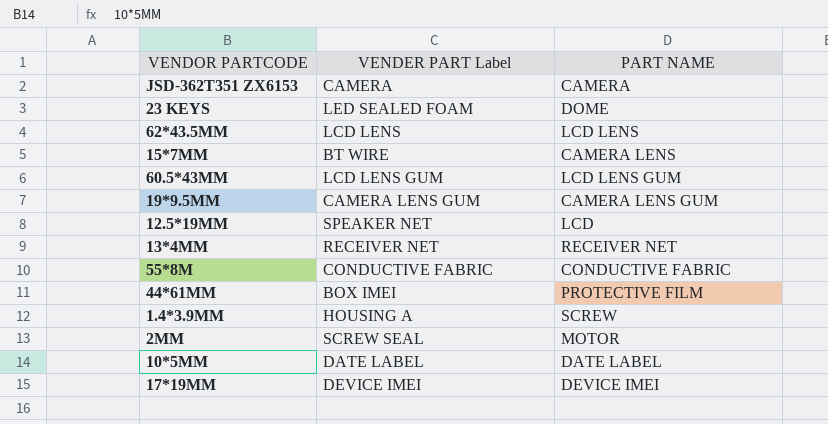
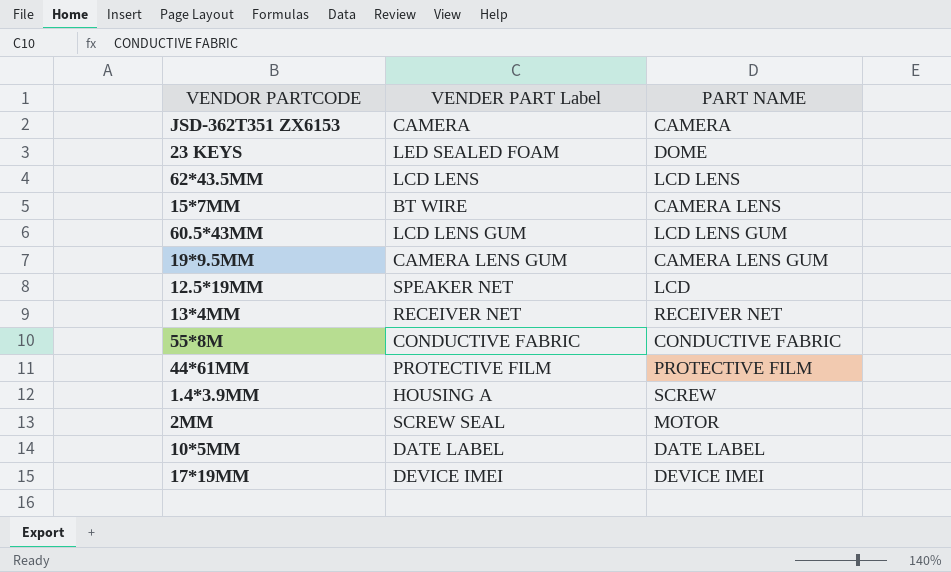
44*61MM | VENDER PART Label: BOX IMEI -> PROTECTIVE FILM

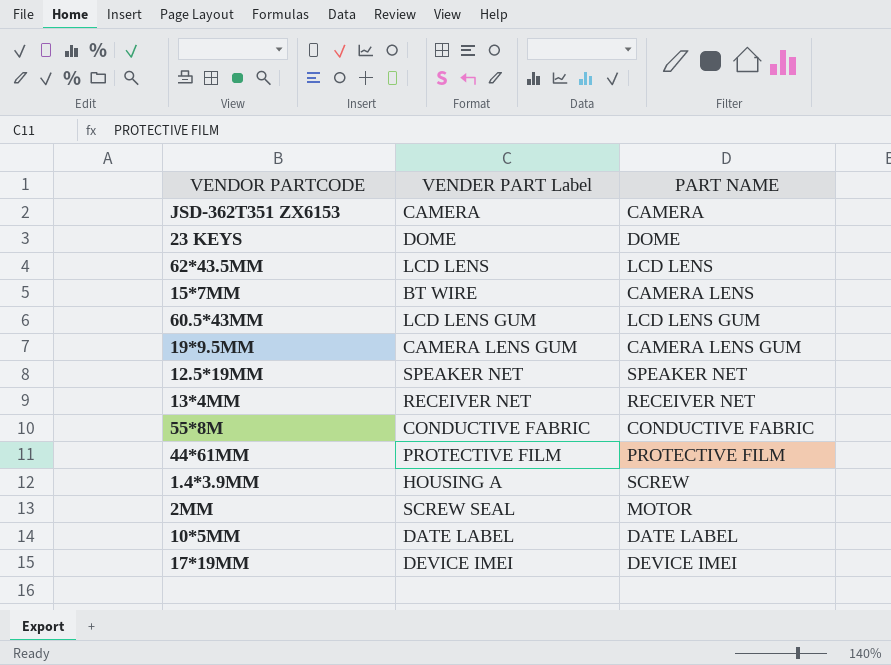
23 KEYS | VENDER PART Label: LED SEALED FOAM -> DOME
12.5*19MM | PART NAME: LCD -> SPEAKER NET

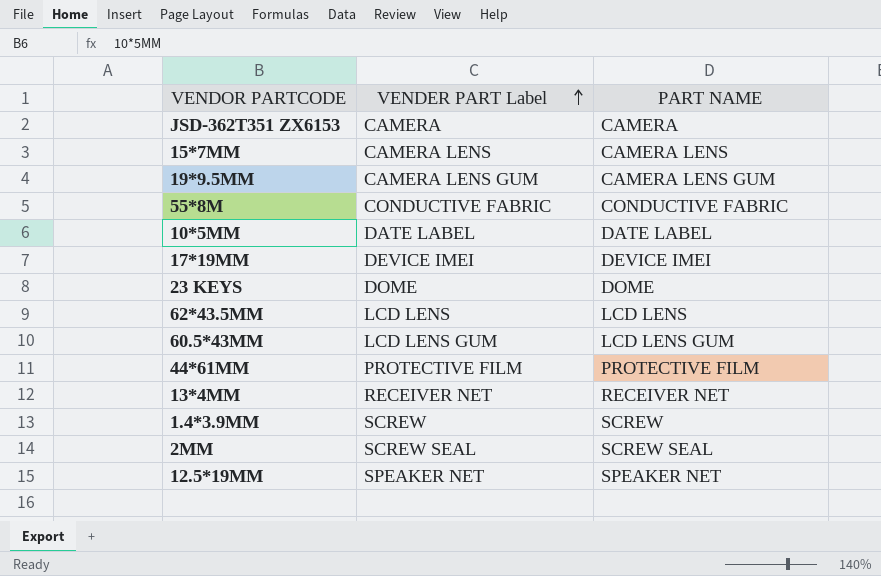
row order: none -> VENDER PART Label ascending
15*7MM | VENDER PART Label: BT WIRE -> CAMERA LENS
1.4*3.9MM | VENDER PART Label: HOUSING A -> SCREW
2MM | PART NAME: MOTOR -> SCREW SEAL

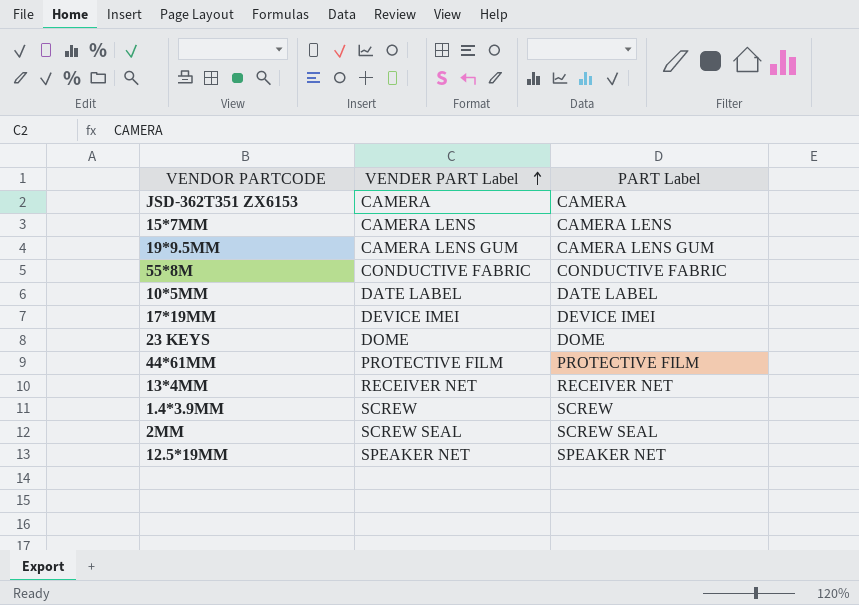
column name: PART NAME -> PART Label
row 62*43.5MM: LCD LENS | LCD LENS -> none
row 60.5*43MM: LCD LENS GUM | LCD LENS GUM -> none

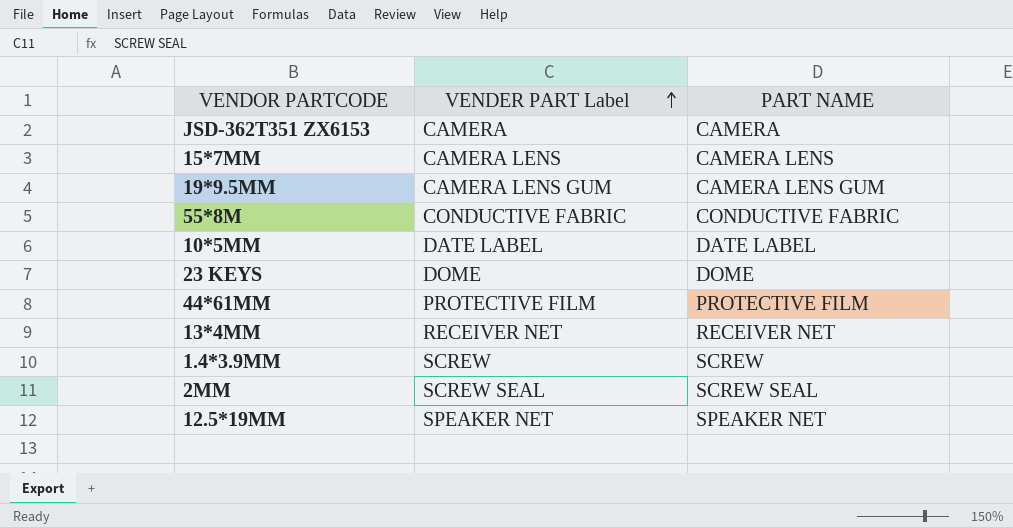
column name: PART Label -> PART NAME
row 17*19MM: DEVICE IMEI | DEVICE IMEI -> none

